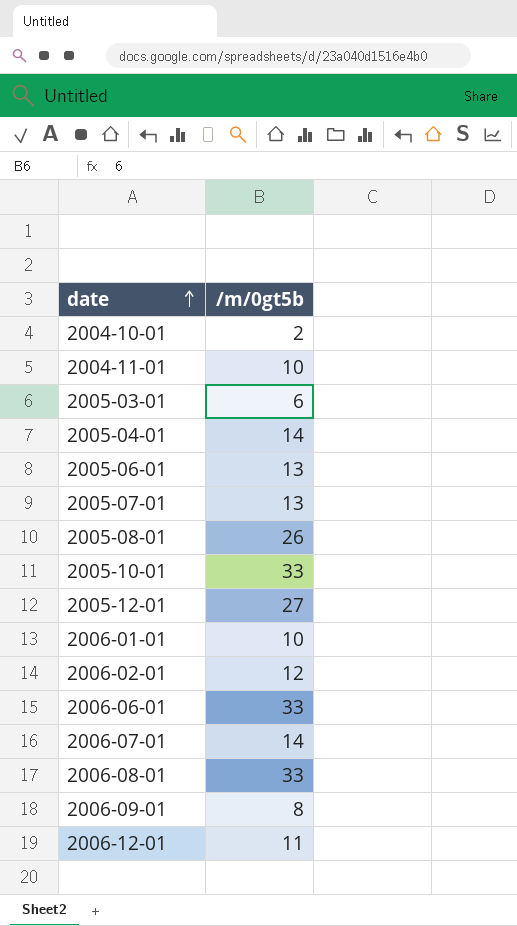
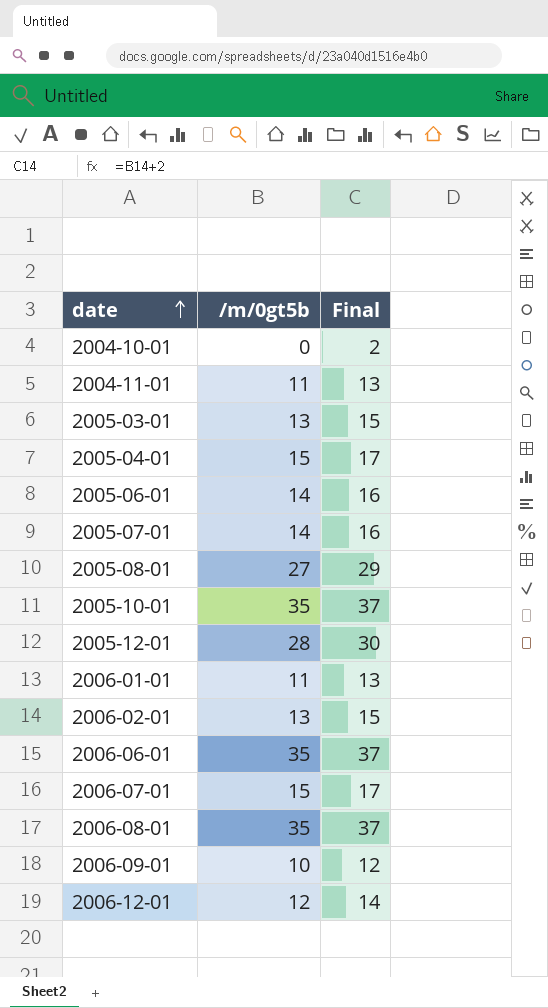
column Final | formula: none -> [/m/0gt5b] + 2
2004-10-01 | /m/0gt5b: 2 -> 0
2004-11-01 | /m/0gt5b: 10 -> 11
2005-03-01 | /m/0gt5b: 6 -> 13
2005-04-01 | /m/0gt5b: 14 -> 15
2005-06-01 | /m/0gt5b: 13 -> 14
2005-07-01 | /m/0gt5b: 13 -> 14
2005-08-01 | /m/0gt5b: 26 -> 27
2005-10-01 | /m/0gt5b: 33 -> 35
2005-12-01 | /m/0gt5b: 27 -> 28
2006-01-01 | /m/0gt5b: 10 -> 11
2006-02-01 | /m/0gt5b: 12 -> 13
2006-06-01 | /m/0gt5b: 33 -> 35
2006-07-01 | /m/0gt5b: 14 -> 15
2006-08-01 | /m/0gt5b: 33 -> 35
2006-09-01 | /m/0gt5b: 8 -> 10
2006-12-01 | /m/0gt5b: 11 -> 12

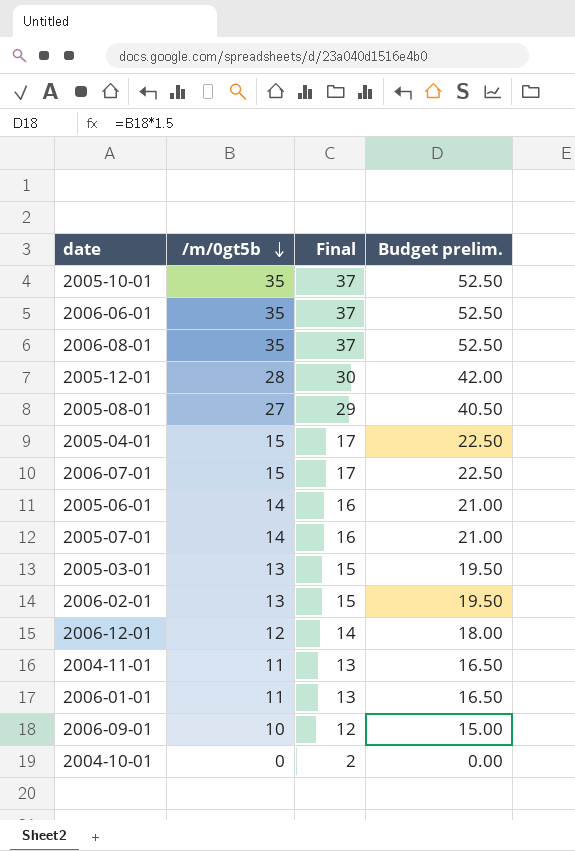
row order: date ascending -> /m/0gt5b descending
column Budget prelim. | formula: none -> [/m/0gt5b] * 1.5

